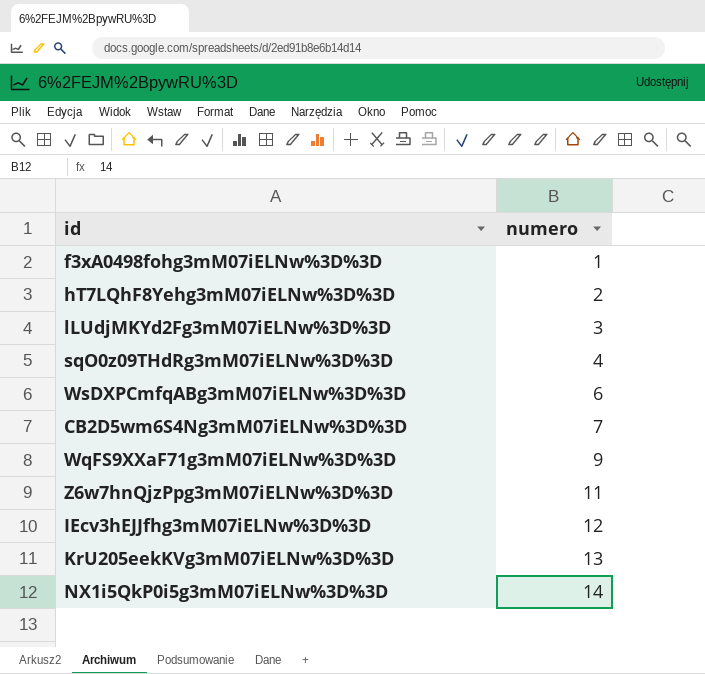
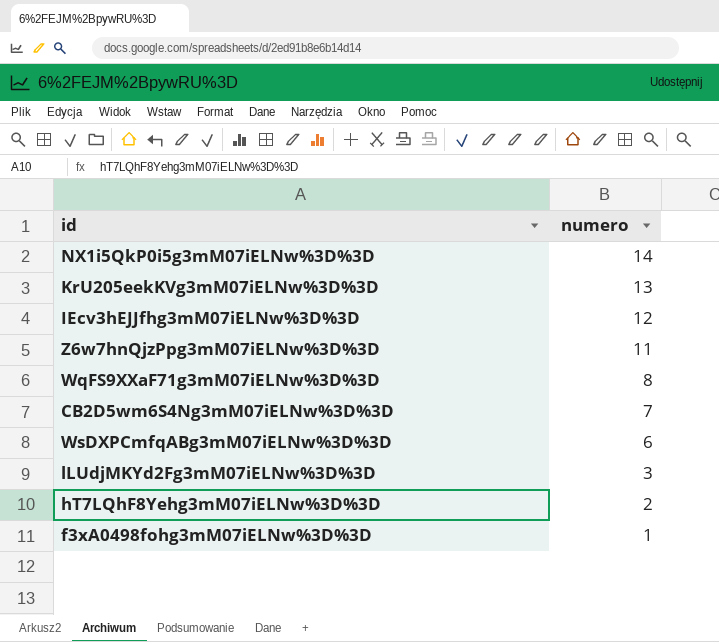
row order: numero ascending -> numero descending
row sqO0z09THdRg3mM07iELNw%3D%3D: 4 -> none
WqFS9XXaF71g3mM07iELNw%3D%3D | numero: 9 -> 8

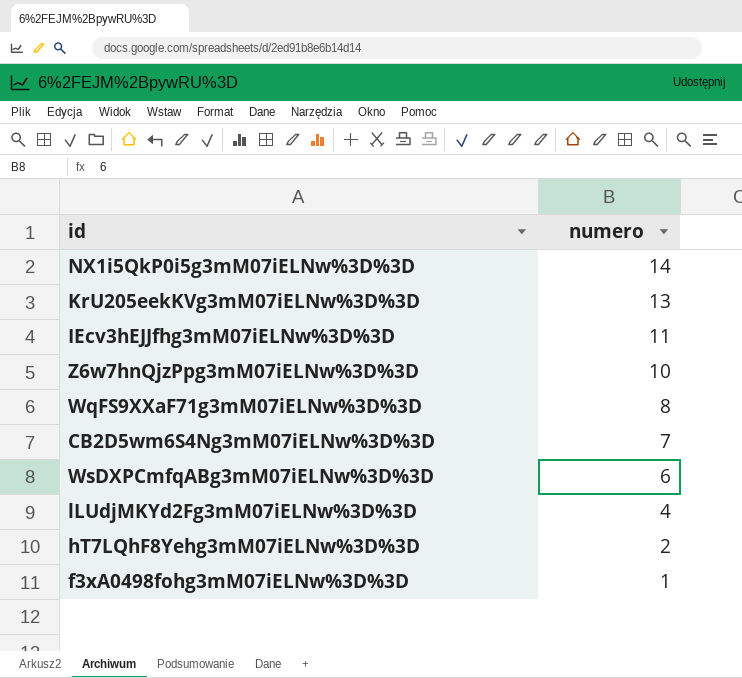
IEcv3hEJJfhg3mM07iELNw%3D%3D | numero: 12 -> 11
Z6w7hnQjzPpg3mM07iELNw%3D%3D | numero: 11 -> 10
lLUdjMKYd2Fg3mM07iELNw%3D%3D | numero: 3 -> 4

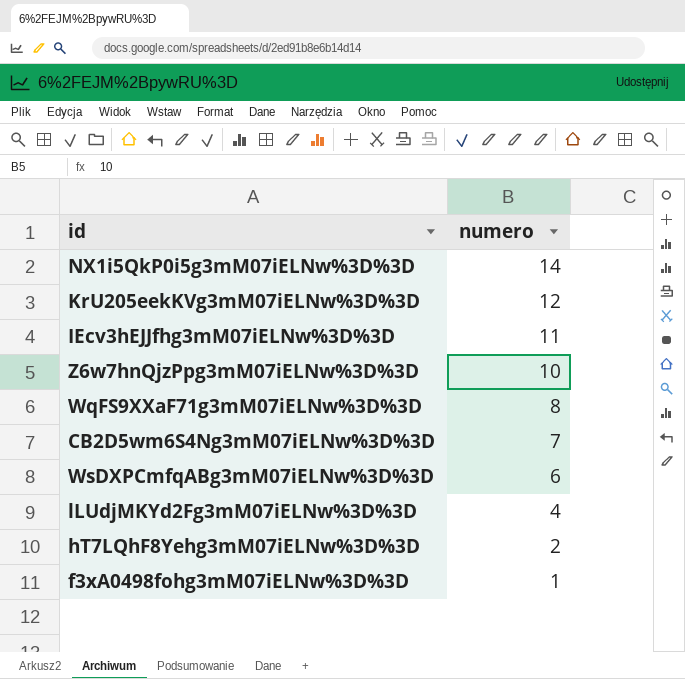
KrU205eekKVg3mM07iELNw%3D%3D | numero: 13 -> 12

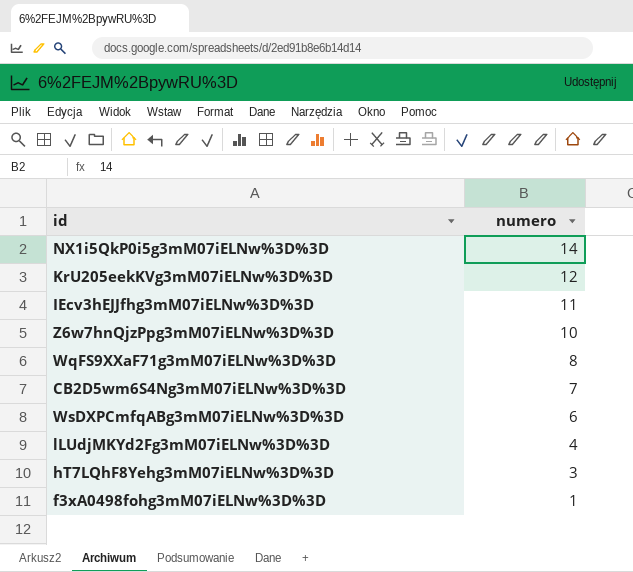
hT7LQhF8Yehg3mM07iELNw%3D%3D | numero: 2 -> 3

